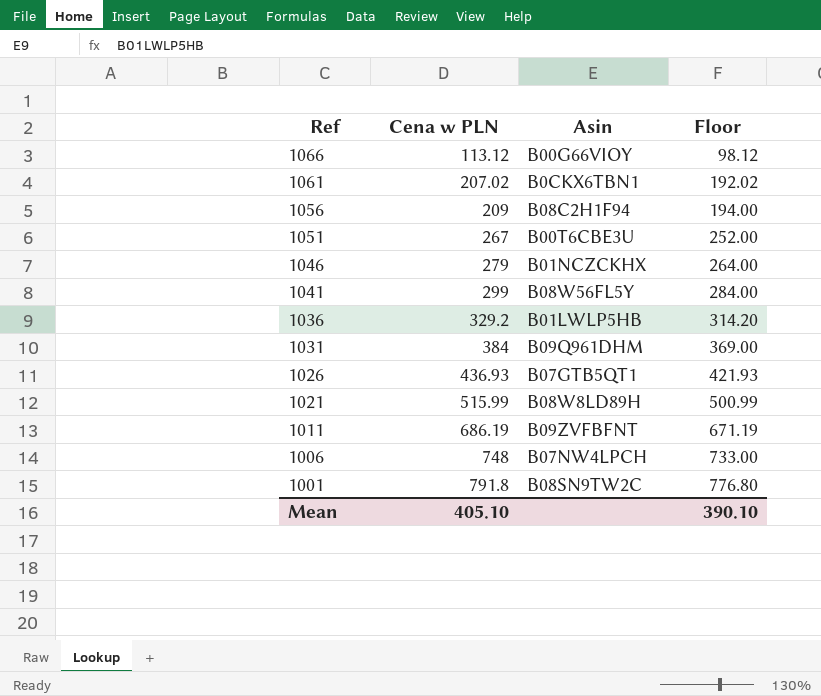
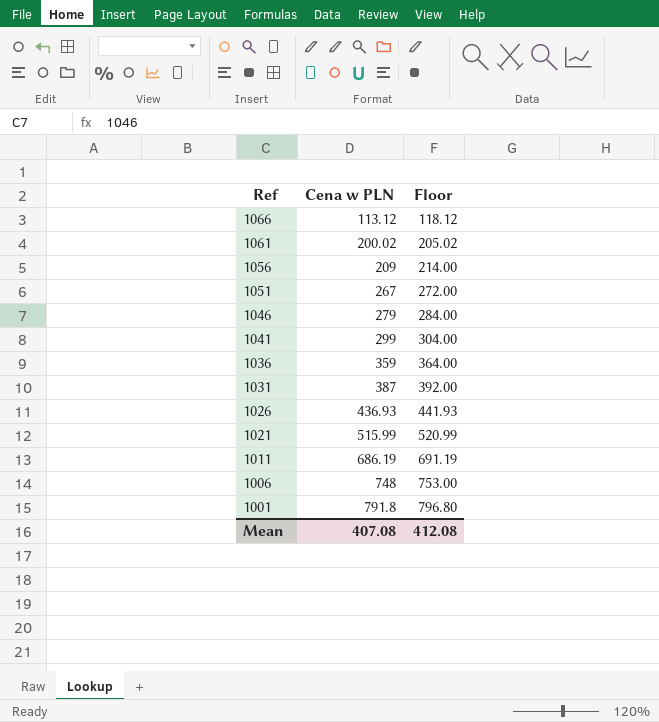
column Asin | position: 3 -> none
column Floor | formula: [Cena w PLN] - 15 -> [Cena w PLN] + 5
1061 | Cena w PLN: 207.02 -> 200.02
1036 | Cena w PLN: 329.2 -> 359
1031 | Cena w PLN: 384 -> 387
Mean | Cena w PLN: 405.10 -> 407.08
Mean | Floor: 390.10 -> 412.08

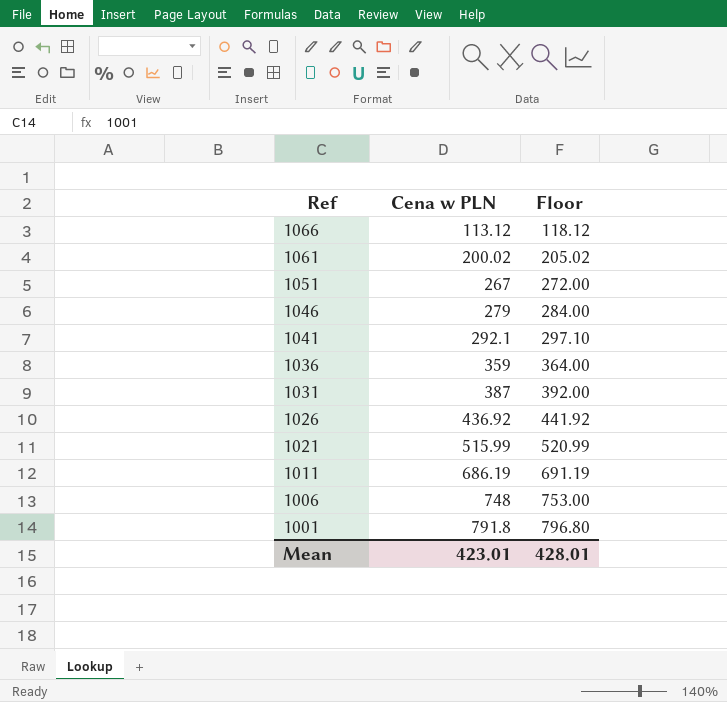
row 1056: 209 | 214.00 -> none
1041 | Cena w PLN: 299 -> 292.1
1041 | Floor: 304.00 -> 297.10
1026 | Cena w PLN: 436.93 -> 436.92
1026 | Floor: 441.93 -> 441.92
Mean | Cena w PLN: 407.08 -> 423.01
Mean | Floor: 412.08 -> 428.01

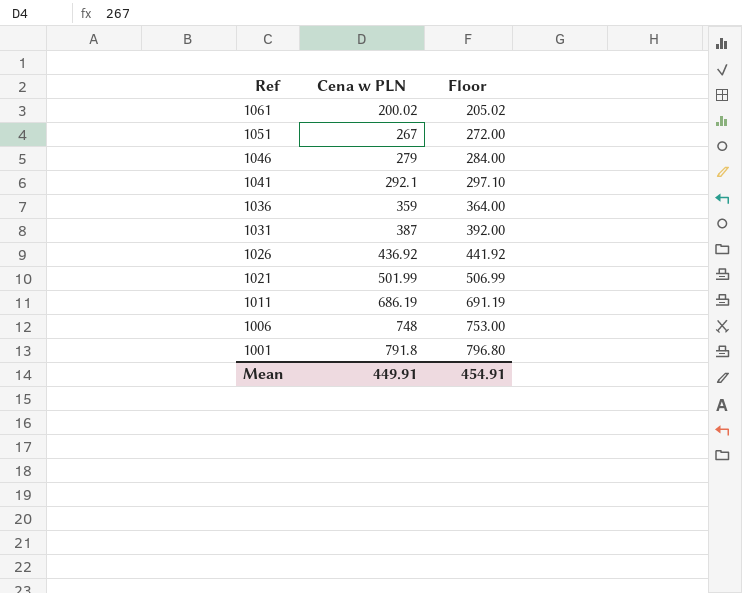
row 1066: 113.12 | 118.12 -> none
1021 | Cena w PLN: 515.99 -> 501.99
1021 | Floor: 520.99 -> 506.99
Mean | Cena w PLN: 423.01 -> 449.91
Mean | Floor: 428.01 -> 454.91

